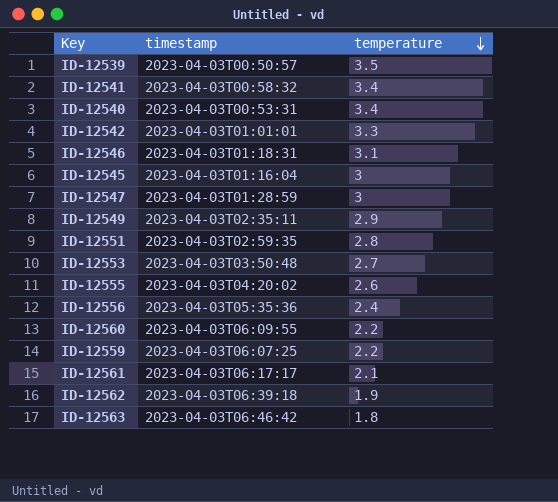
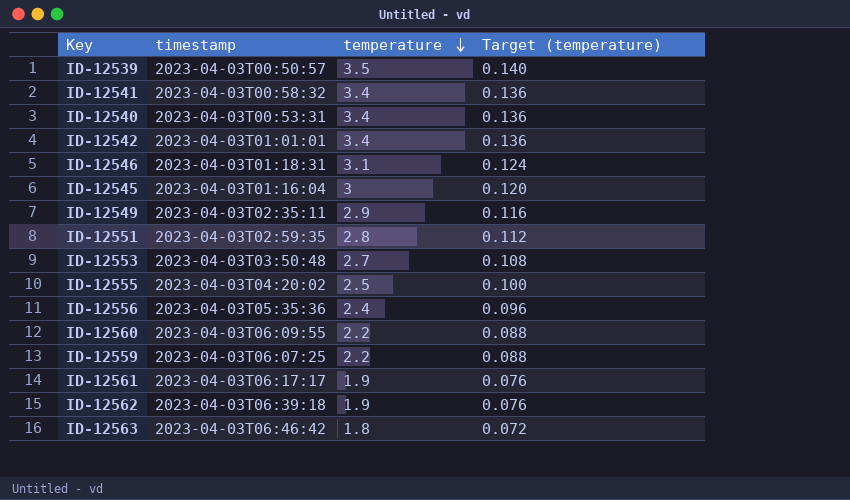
column Target (temperature) | formula: none -> [temperature] * 0.04
row ID-12547: 2023-04-03T01:28:59 | 3 -> none
ID-12542 | temperature: 3.3 -> 3.4
ID-12555 | temperature: 2.6 -> 2.5
ID-12561 | temperature: 2.1 -> 1.9

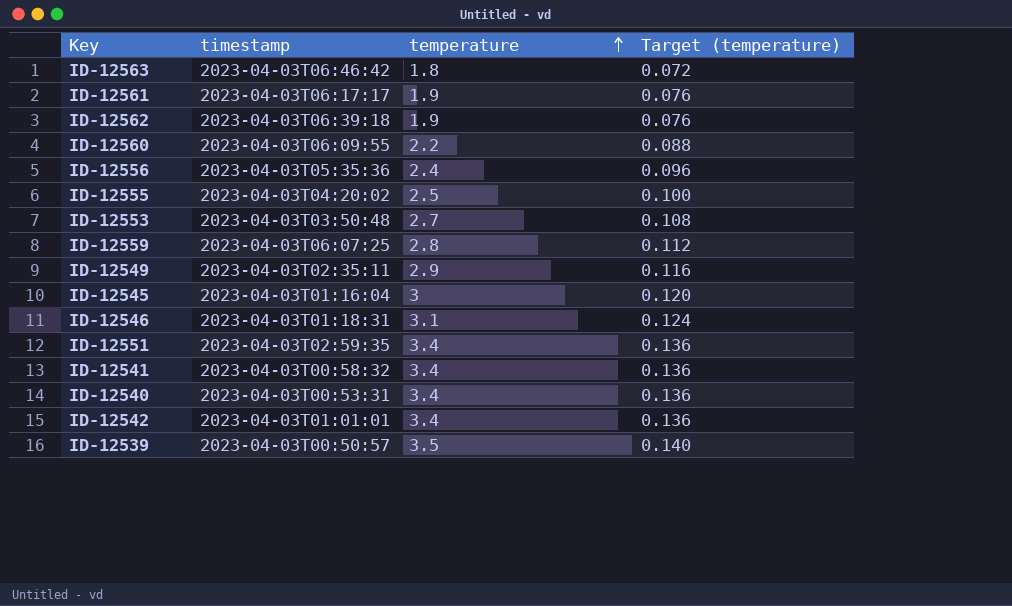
row order: temperature descending -> temperature ascending
ID-12559 | temperature: 2.2 -> 2.8
ID-12559 | Target (temperature): 0.088 -> 0.112
ID-12551 | temperature: 2.8 -> 3.4
ID-12551 | Target (temperature): 0.112 -> 0.136

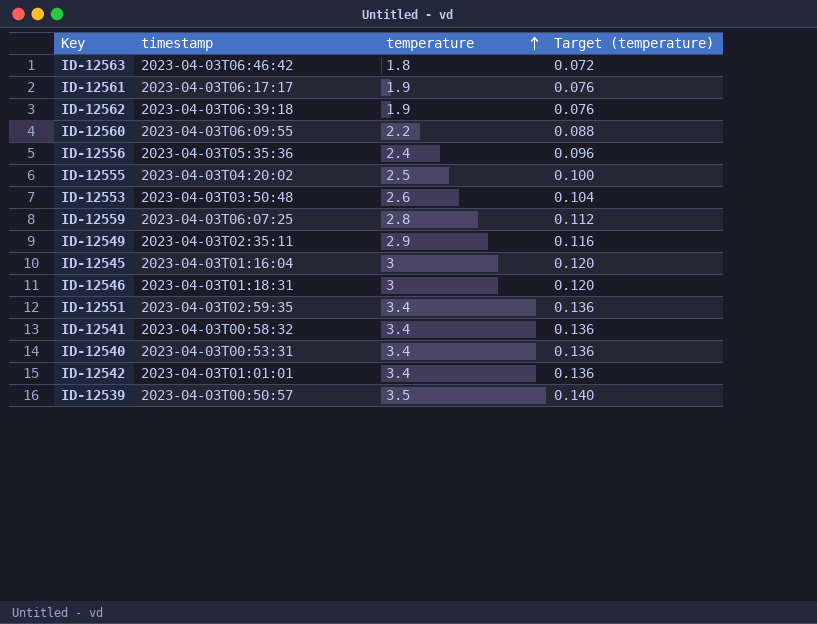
ID-12553 | temperature: 2.7 -> 2.6
ID-12553 | Target (temperature): 0.108 -> 0.104
ID-12546 | temperature: 3.1 -> 3
ID-12546 | Target (temperature): 0.124 -> 0.120

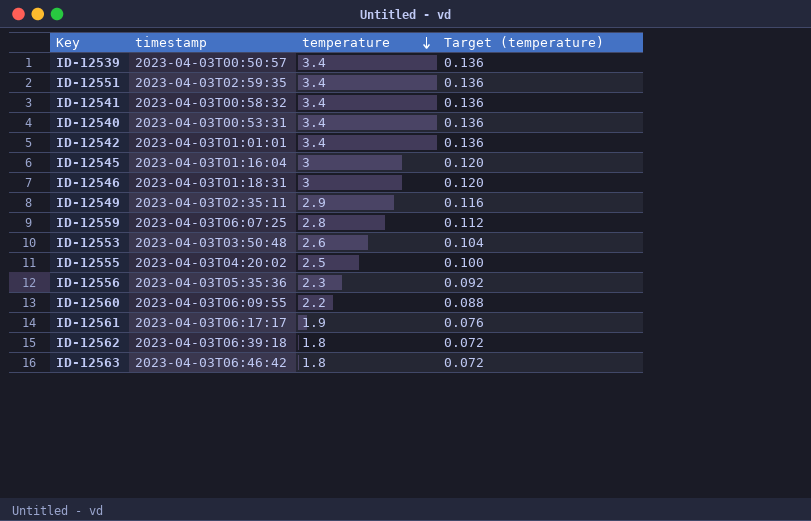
row order: temperature ascending -> temperature descending
ID-12539 | temperature: 3.5 -> 3.4
ID-12539 | Target (temperature): 0.140 -> 0.136
ID-12556 | temperature: 2.4 -> 2.3
ID-12556 | Target (temperature): 0.096 -> 0.092
ID-12562 | temperature: 1.9 -> 1.8
ID-12562 | Target (temperature): 0.076 -> 0.072

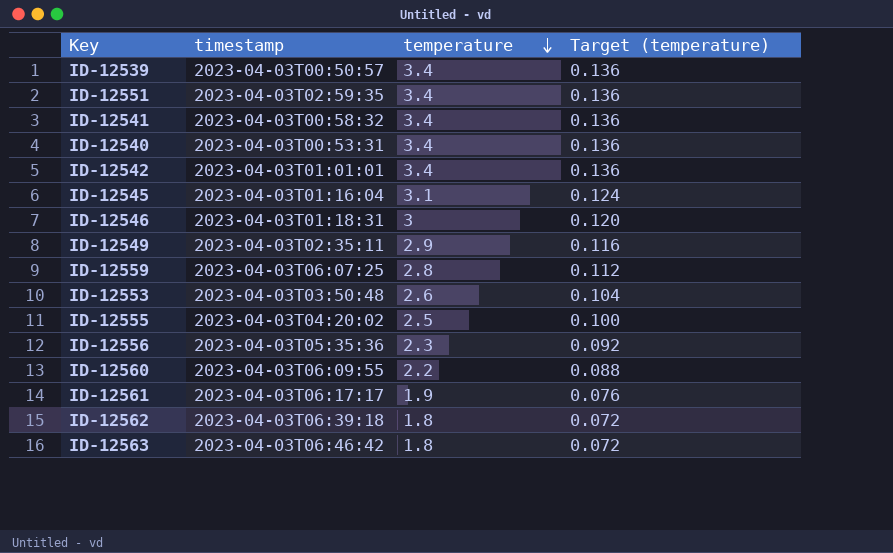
ID-12545 | temperature: 3 -> 3.1
ID-12545 | Target (temperature): 0.120 -> 0.124

